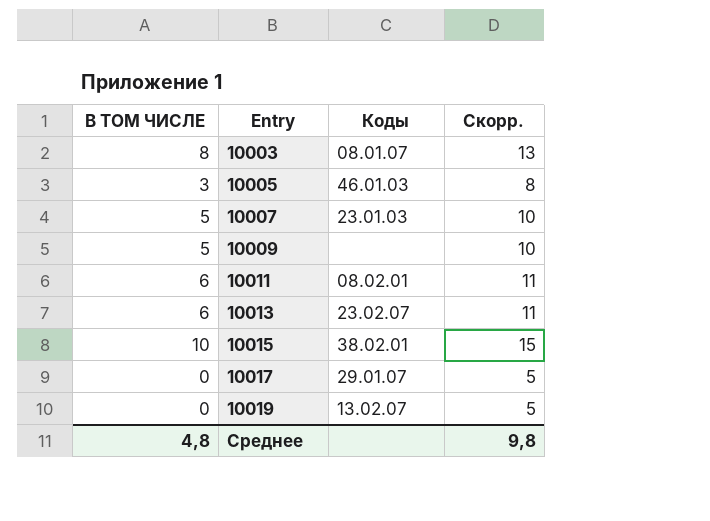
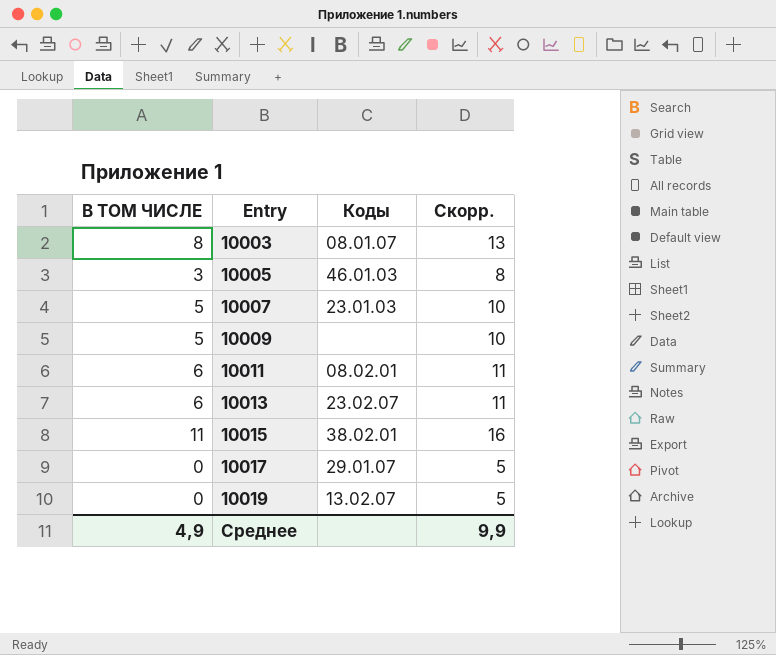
10015 | В ТОМ ЧИСЛЕ: 10 -> 11
10015 | Скорр.: 15 -> 16
Среднее | В ТОМ ЧИСЛЕ: 4,8 -> 4,9
Среднее | Скорр.: 9,8 -> 9,9

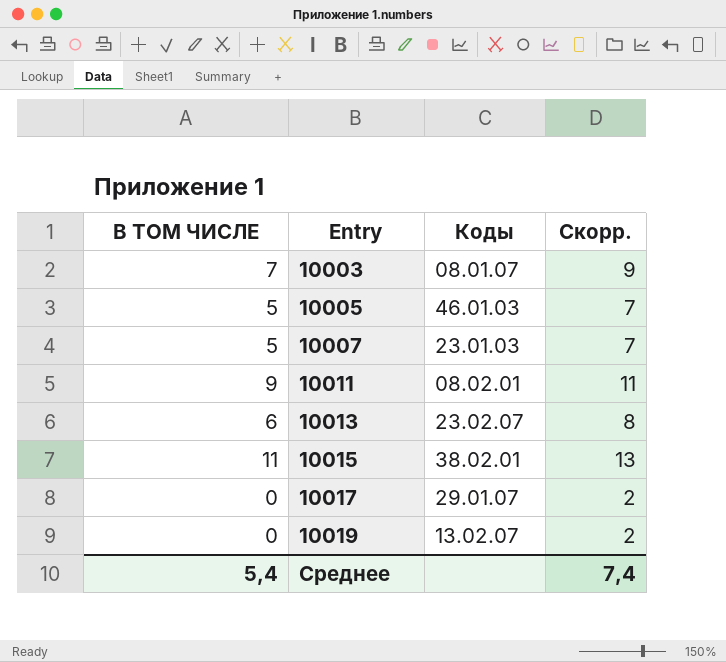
column Скорр. | formula: [В ТОМ ЧИСЛЕ] + 5 -> [В ТОМ ЧИСЛЕ] + 2
row 10009: 5 | none | 10 -> none
10003 | В ТОМ ЧИСЛЕ: 8 -> 7
10005 | В ТОМ ЧИСЛЕ: 3 -> 5
10011 | В ТОМ ЧИСЛЕ: 6 -> 9
Среднее | В ТОМ ЧИСЛЕ: 4,9 -> 5,4
Среднее | Скорр.: 9,9 -> 7,4

